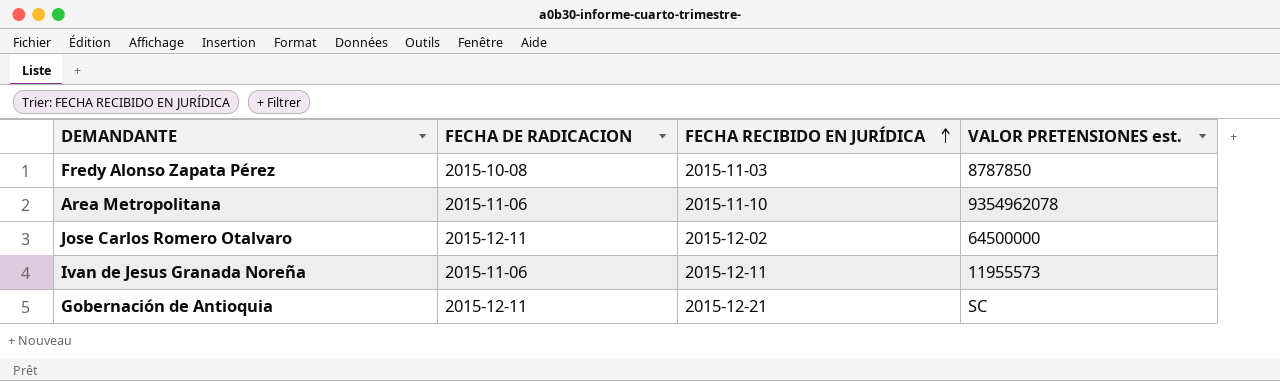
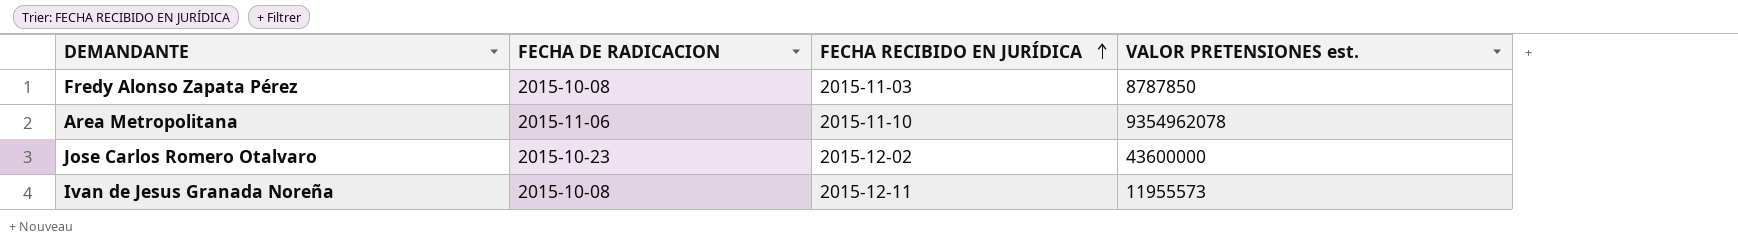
row Gobernación de Antioquia: 2015-12-11 | 2015-12-21 | SC -> none
Jose Carlos Romero Otalvaro | FECHA DE RADICACION: 2015-12-11 -> 2015-10-23
Jose Carlos Romero Otalvaro | VALOR PRETENSIONES est.: 64500000 -> 43600000
Ivan de Jesus Granada Noreña | FECHA DE RADICACION: 2015-11-06 -> 2015-10-08

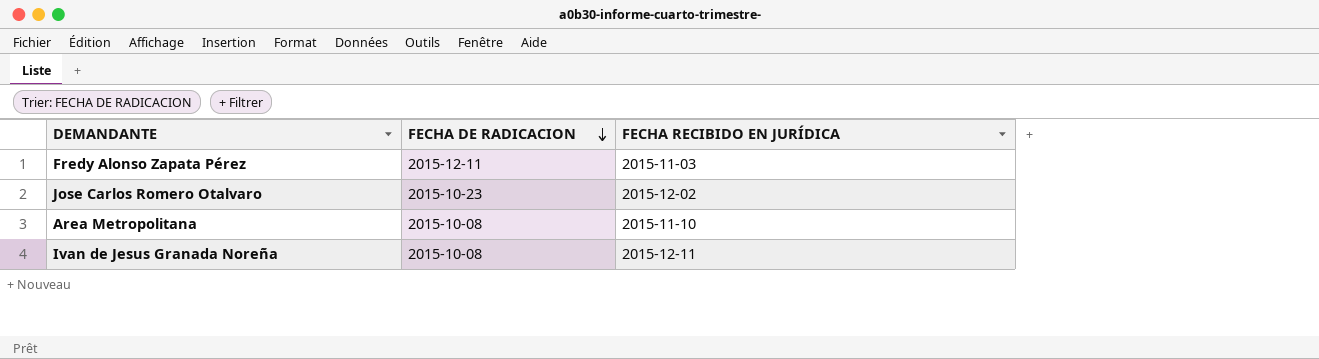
row order: FECHA RECIBIDO EN JURÍDICA ascending -> FECHA DE RADICACION descending
column VALOR PRETENSIONES est. | position: 4 -> none
Fredy Alonso Zapata Pérez | FECHA DE RADICACION: 2015-10-08 -> 2015-12-11
Area Metropolitana | FECHA DE RADICACION: 2015-11-06 -> 2015-10-08

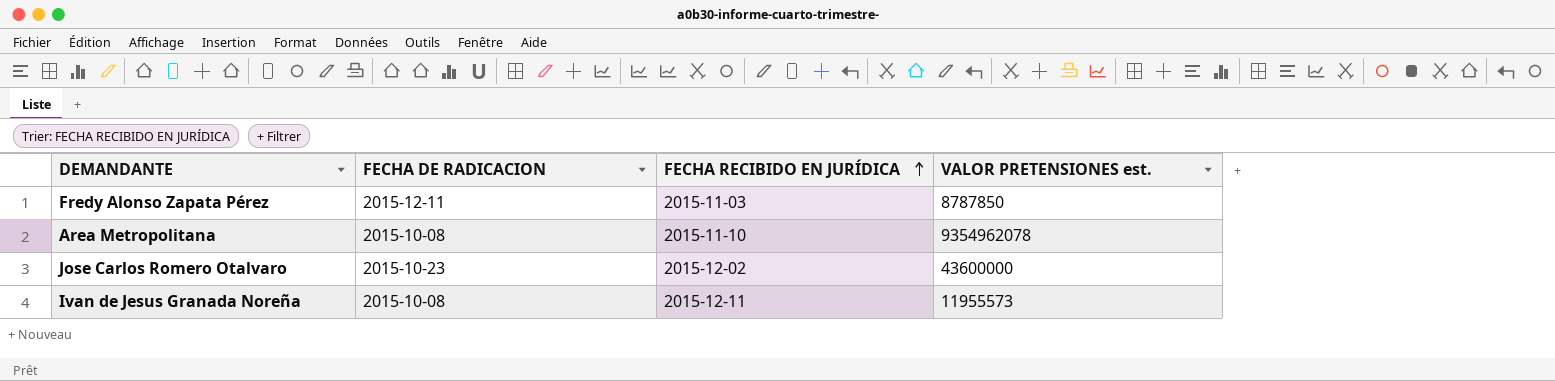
row order: FECHA DE RADICACION descending -> FECHA RECIBIDO EN JURÍDICA ascending
column VALOR PRETENSIONES est. | position: none -> 4

